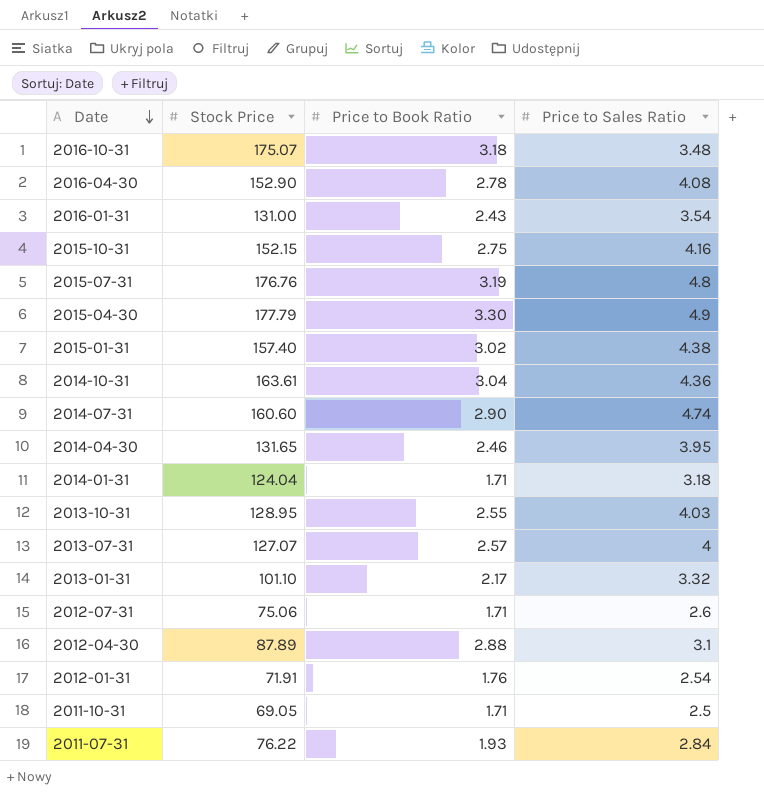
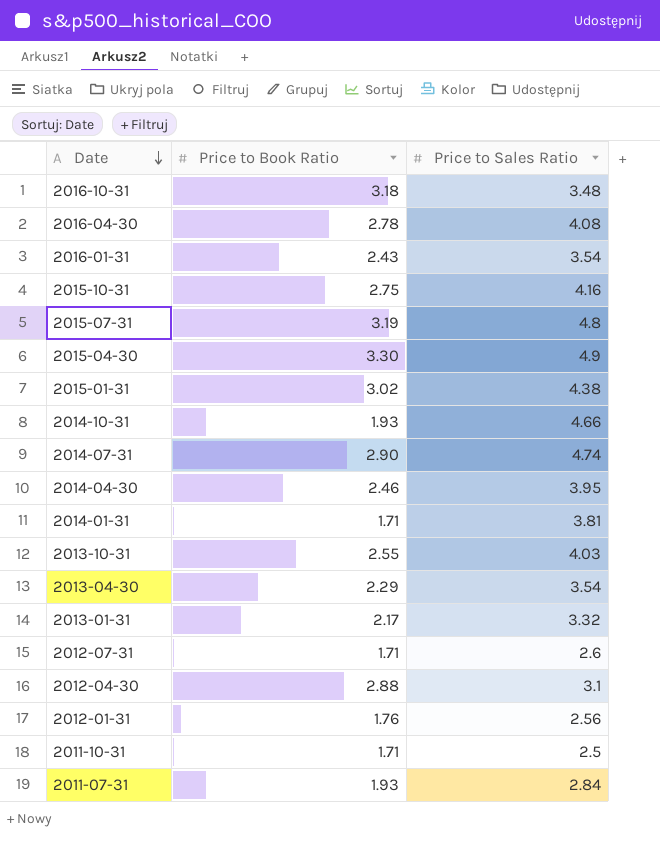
column Stock Price | position: 2 -> none
row 2013-07-31: 127.07 | 2.57 | 4 -> none
2014-10-31 | Price to Book Ratio: 3.04 -> 1.93
2014-10-31 | Price to Sales Ratio: 4.36 -> 4.66
2014-01-31 | Price to Sales Ratio: 3.18 -> 3.81
row 2013-04-30: none -> 2.29 | 3.54
2012-01-31 | Price to Sales Ratio: 2.54 -> 2.56

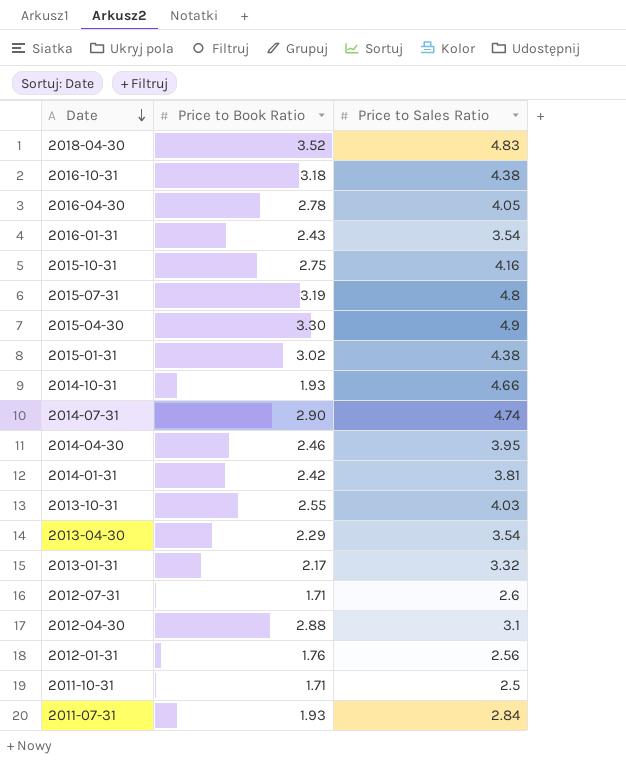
row 2018-04-30: none -> 3.52 | 4.83
2016-10-31 | Price to Sales Ratio: 3.48 -> 4.38
2016-04-30 | Price to Sales Ratio: 4.08 -> 4.05
2014-01-31 | Price to Book Ratio: 1.71 -> 2.42

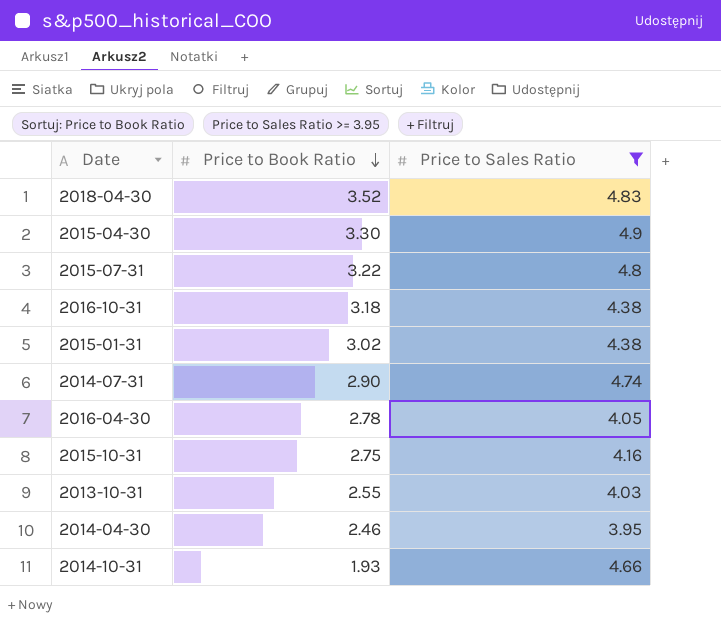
filter: none -> Price to Sales Ratio >= 3.95
row order: Date descending -> Price to Book Ratio descending
2015-07-31 | Price to Book Ratio: 3.19 -> 3.22

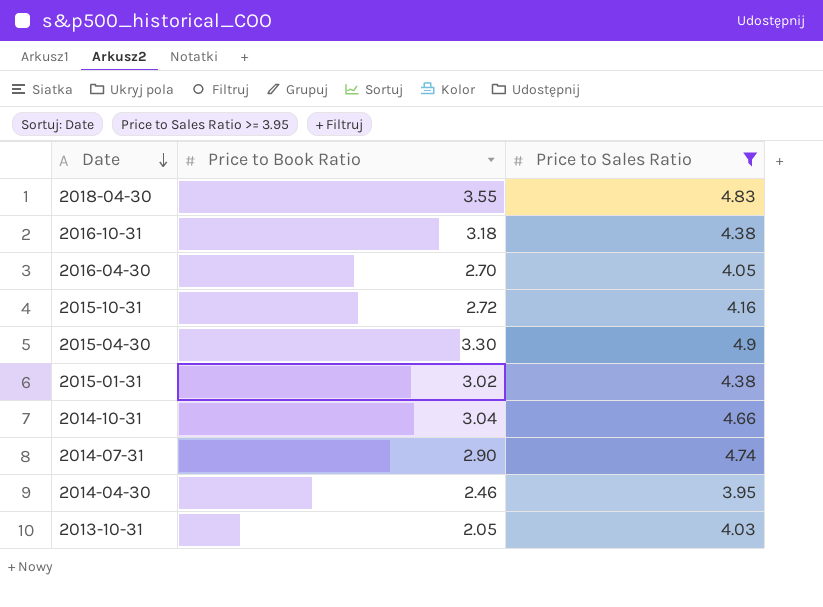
row order: Price to Book Ratio descending -> Date descending
row 2015-07-31: 3.22 | 4.8 -> none
2018-04-30 | Price to Book Ratio: 3.52 -> 3.55
2016-04-30 | Price to Book Ratio: 2.78 -> 2.70
2015-10-31 | Price to Book Ratio: 2.75 -> 2.72
2014-10-31 | Price to Book Ratio: 1.93 -> 3.04
2013-10-31 | Price to Book Ratio: 2.55 -> 2.05

